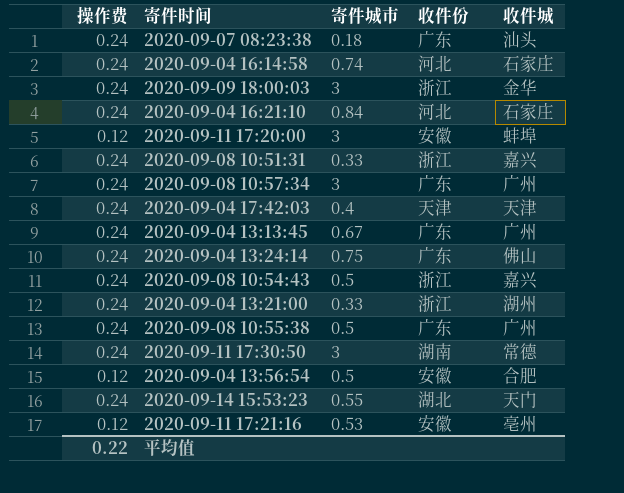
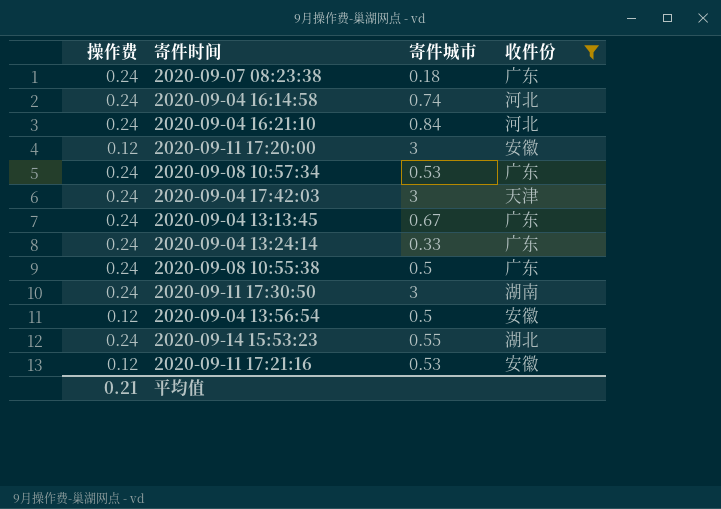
filter: none -> 收件份 != 浙江
column 收件城 | position: 5 -> none
2020-09-08 10:57:34 | 寄件城市: 3 -> 0.53
2020-09-04 17:42:03 | 寄件城市: 0.4 -> 3
2020-09-04 13:24:14 | 寄件城市: 0.75 -> 0.33
平均值 | 操作费: 0.22 -> 0.21

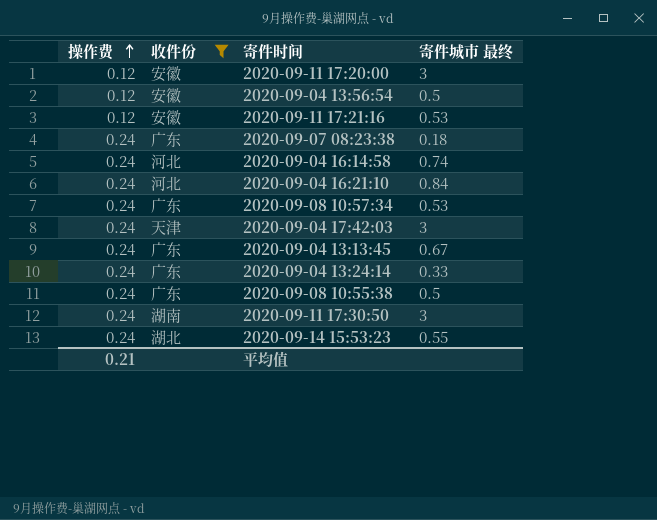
row order: none -> 操作费 ascending
column 收件份 | position: 4 -> 2
column name: 寄件城市 -> 寄件城市 最终

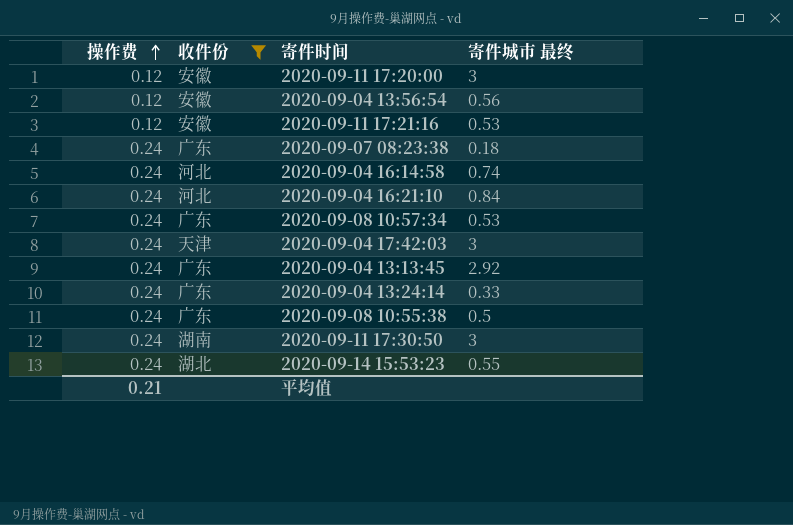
2020-09-04 13:56:54 | 寄件城市 最终: 0.5 -> 0.56
2020-09-04 13:13:45 | 寄件城市 最终: 0.67 -> 2.92

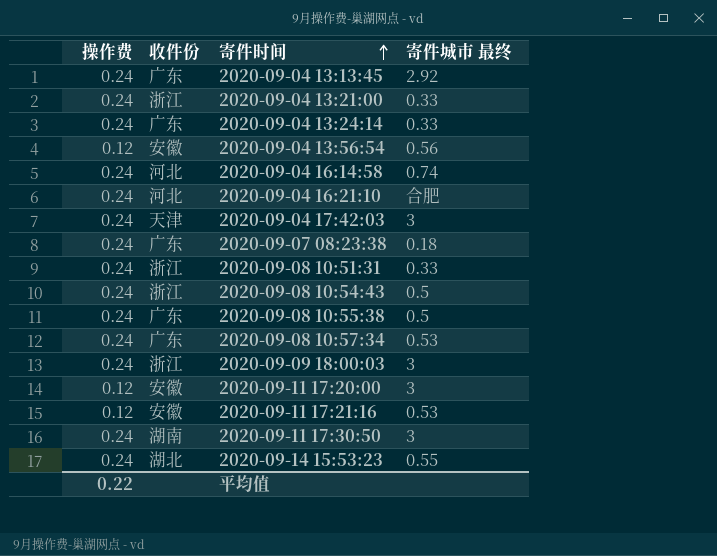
filter: 收件份 != 浙江 -> none
row order: 操作费 ascending -> 寄件时间 ascending
2020-09-04 16:21:10 | 寄件城市 最终: 0.84 -> 合肥
平均值 | 操作费: 0.21 -> 0.22

